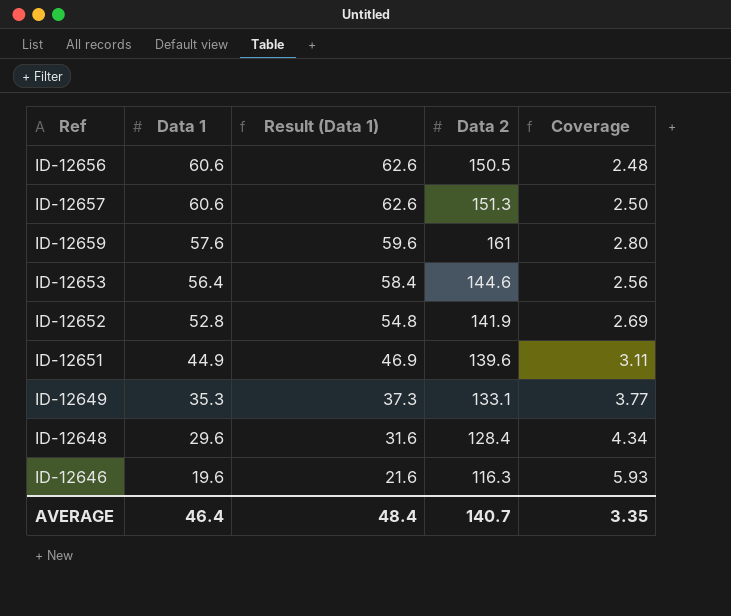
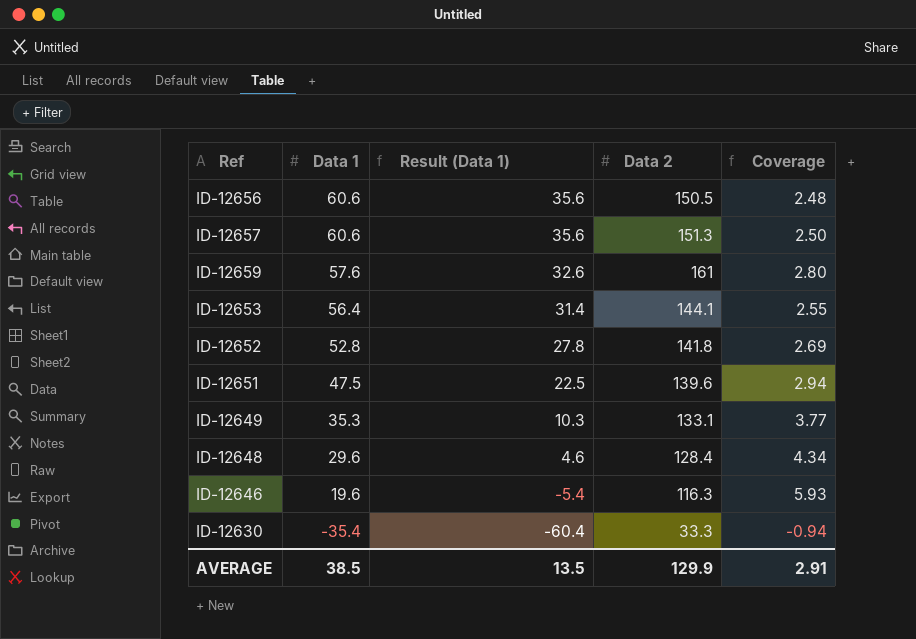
column Result (Data 1) | formula: [Data 1] + 2 -> [Data 1] - 25
ID-12653 | Data 2: 144.6 -> 144.1
ID-12653 | Coverage: 2.56 -> 2.55
ID-12652 | Data 2: 141.9 -> 141.8
ID-12651 | Data 1: 44.9 -> 47.5
ID-12651 | Coverage: 3.11 -> 2.94
row ID-12630: none -> -35.4 | -60.4 | 33.3 | -0.94
AVERAGE | Data 1: 46.4 -> 38.5
AVERAGE | Result (Data 1): 48.4 -> 13.5
AVERAGE | Data 2: 140.7 -> 129.9
AVERAGE | Coverage: 3.35 -> 2.91

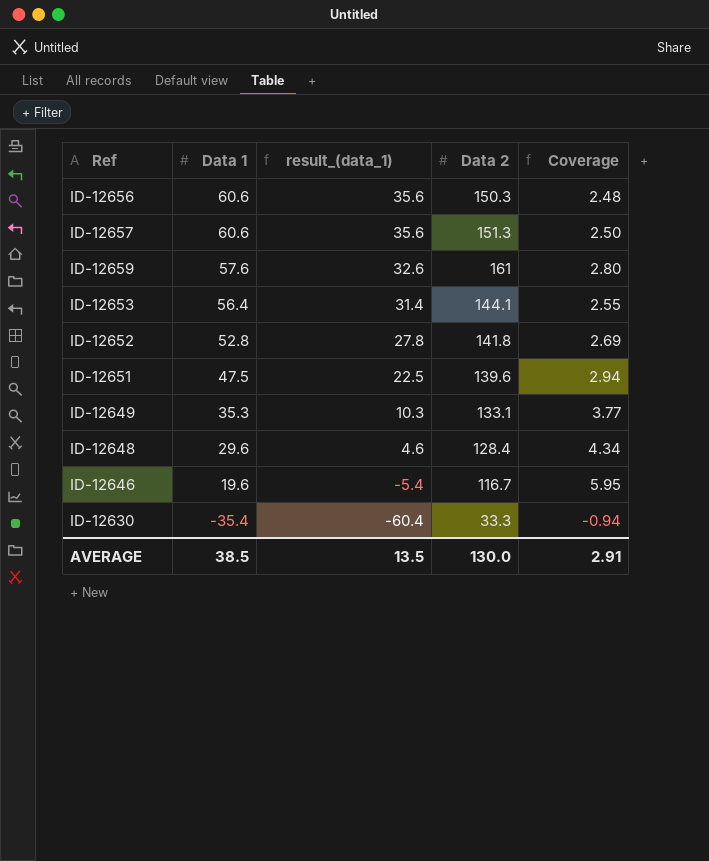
column name: Result (Data 1) -> result_(data_1)
ID-12656 | Data 2: 150.5 -> 150.3
ID-12646 | Data 2: 116.3 -> 116.7
ID-12646 | Coverage: 5.93 -> 5.95
AVERAGE | Data 2: 129.9 -> 130.0

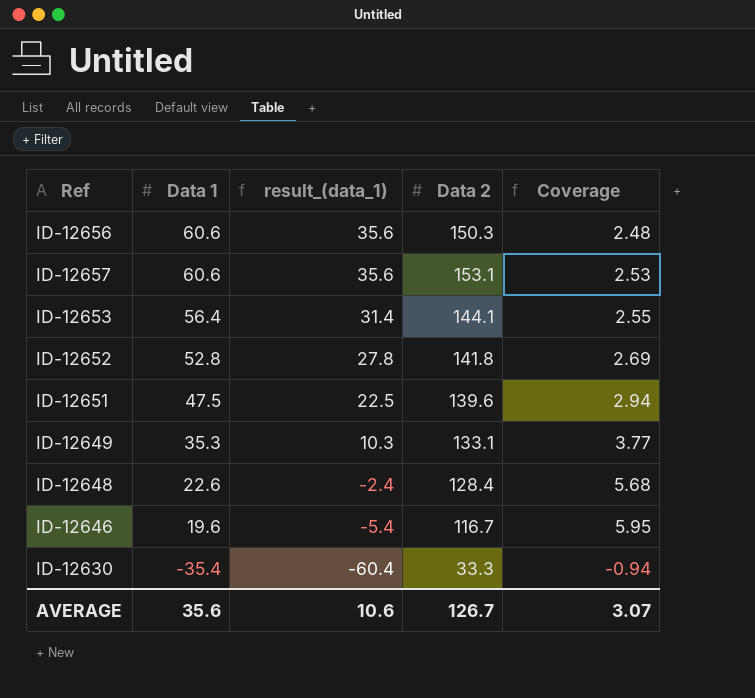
row ID-12659: 57.6 | 32.6 | 161 | 2.80 -> none
ID-12657 | Data 2: 151.3 -> 153.1
ID-12657 | Coverage: 2.50 -> 2.53
ID-12648 | Data 1: 29.6 -> 22.6
ID-12648 | result_(data_1): 4.6 -> -2.4
ID-12648 | Coverage: 4.34 -> 5.68
AVERAGE | Data 1: 38.5 -> 35.6
AVERAGE | result_(data_1): 13.5 -> 10.6
AVERAGE | Data 2: 130.0 -> 126.7
AVERAGE | Coverage: 2.91 -> 3.07

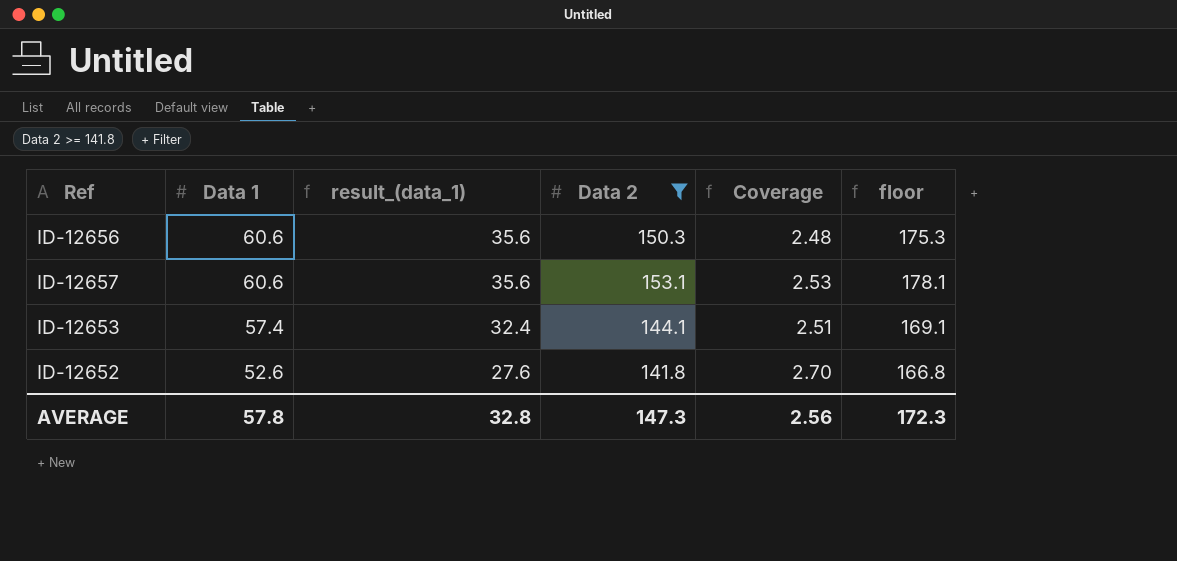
filter: none -> Data 2 >= 141.8
column floor | formula: none -> [Data 2] + 25
ID-12653 | Data 1: 56.4 -> 57.4
ID-12653 | result_(data_1): 31.4 -> 32.4
ID-12653 | Coverage: 2.55 -> 2.51
ID-12652 | Data 1: 52.8 -> 52.6
ID-12652 | result_(data_1): 27.8 -> 27.6
ID-12652 | Coverage: 2.69 -> 2.70
AVERAGE | Data 1: 35.6 -> 57.8
AVERAGE | result_(data_1): 10.6 -> 32.8
AVERAGE | Data 2: 126.7 -> 147.3
AVERAGE | Coverage: 3.07 -> 2.56

